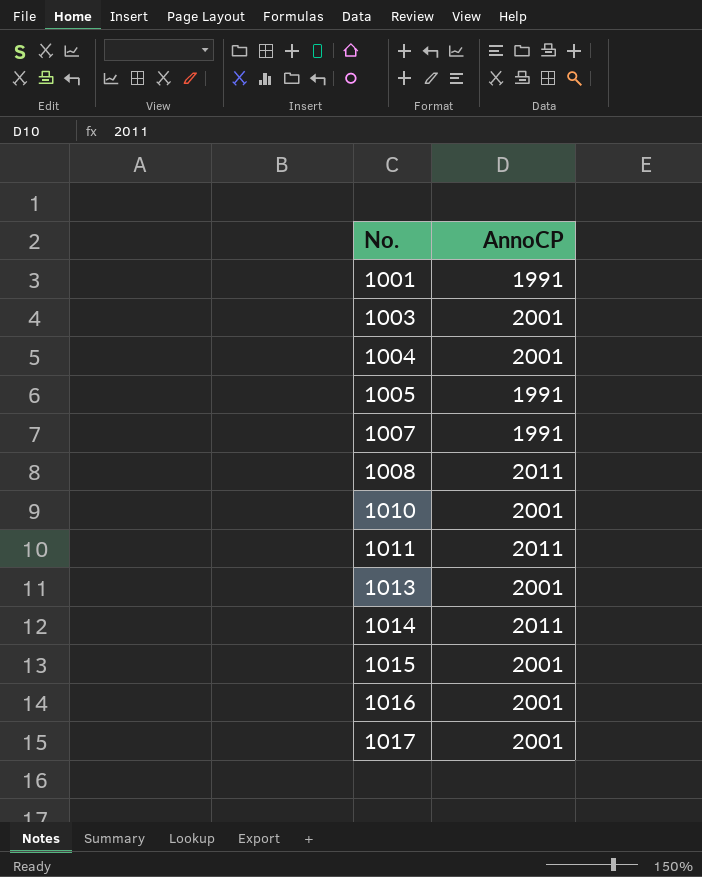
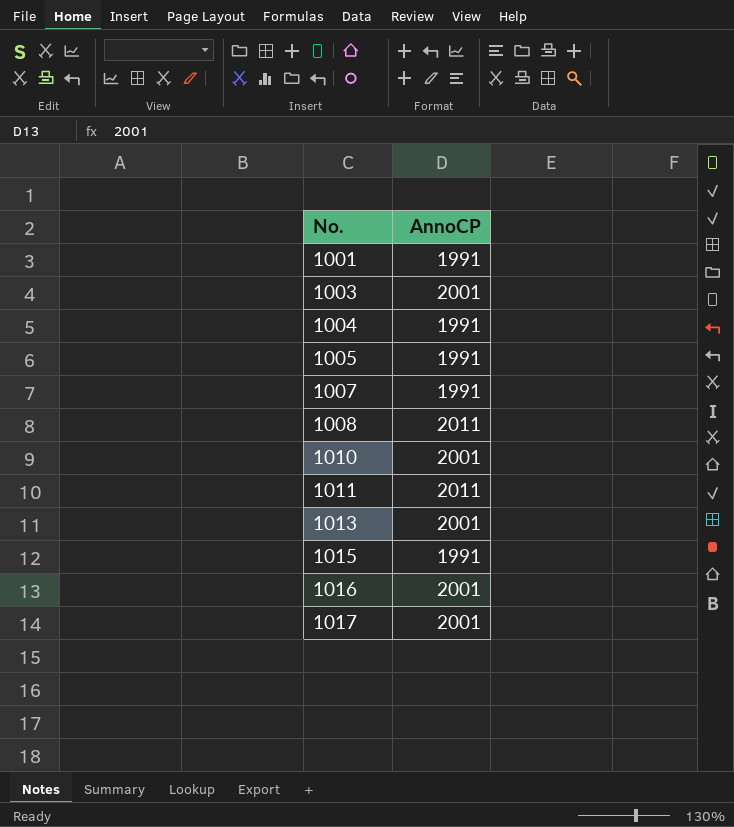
row 1014: 2011 -> none
1004 | AnnoCP: 2001 -> 1991
1015 | AnnoCP: 2001 -> 1991

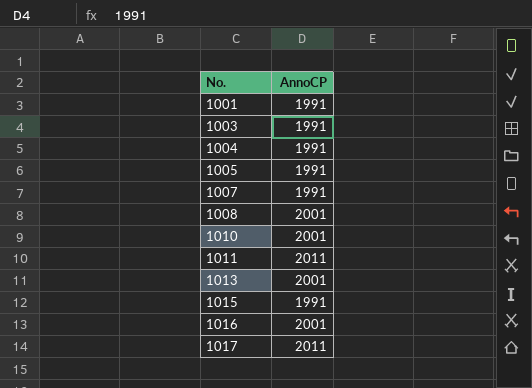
1003 | AnnoCP: 2001 -> 1991
1008 | AnnoCP: 2011 -> 2001
1017 | AnnoCP: 2001 -> 2011

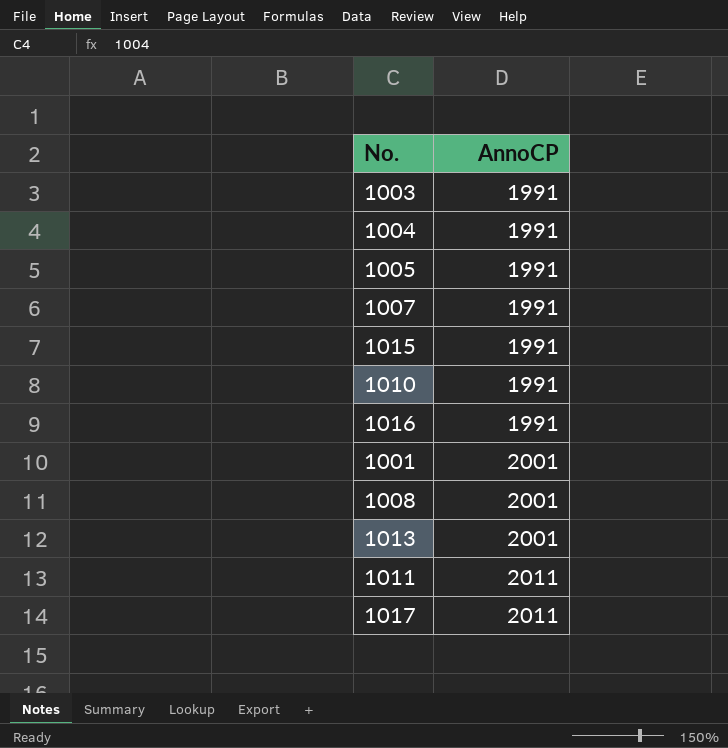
row order: No. ascending -> AnnoCP ascending
1010 | AnnoCP: 2001 -> 1991
1016 | AnnoCP: 2001 -> 1991
1001 | AnnoCP: 1991 -> 2001

